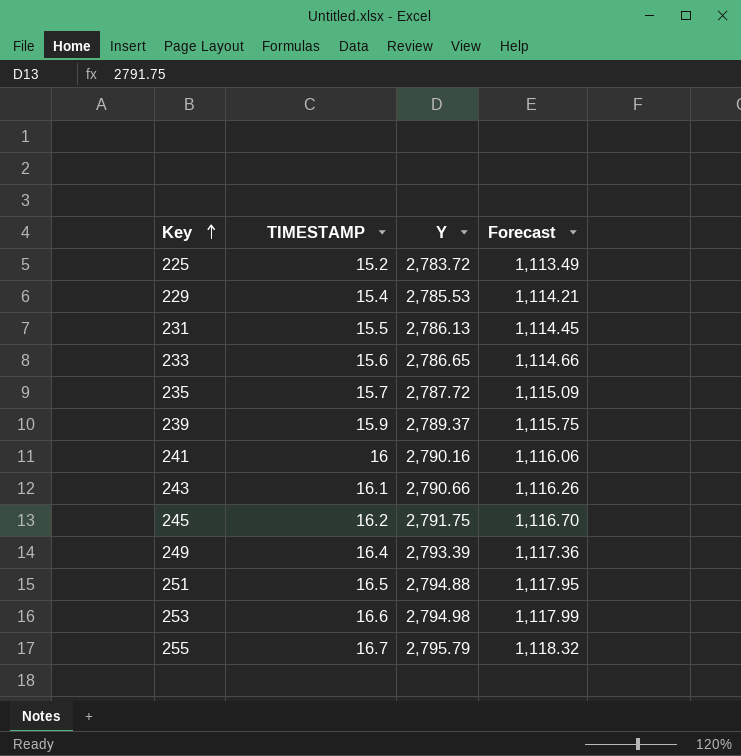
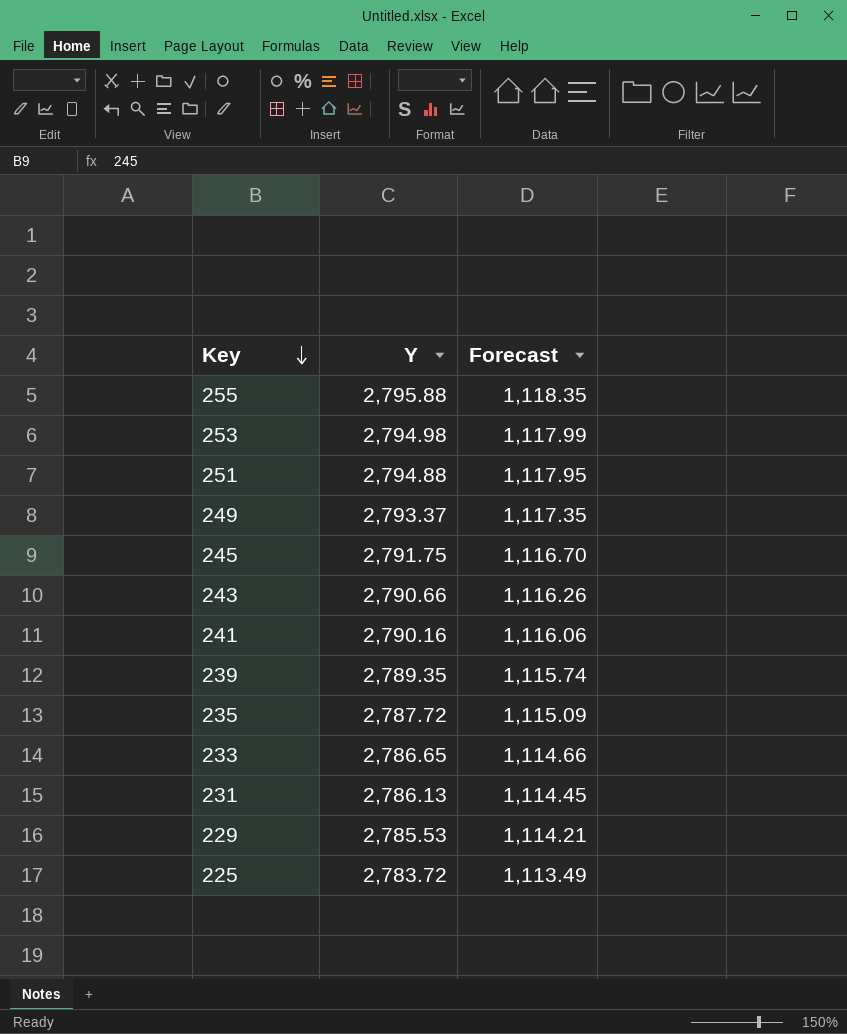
row order: Key ascending -> Key descending
column TIMESTAMP | position: 2 -> none
255 | Y: 2,795.79 -> 2,795.88
255 | Forecast: 1,118.32 -> 1,118.35
249 | Y: 2,793.39 -> 2,793.37
249 | Forecast: 1,117.36 -> 1,117.35
239 | Y: 2,789.37 -> 2,789.35
239 | Forecast: 1,115.75 -> 1,115.74

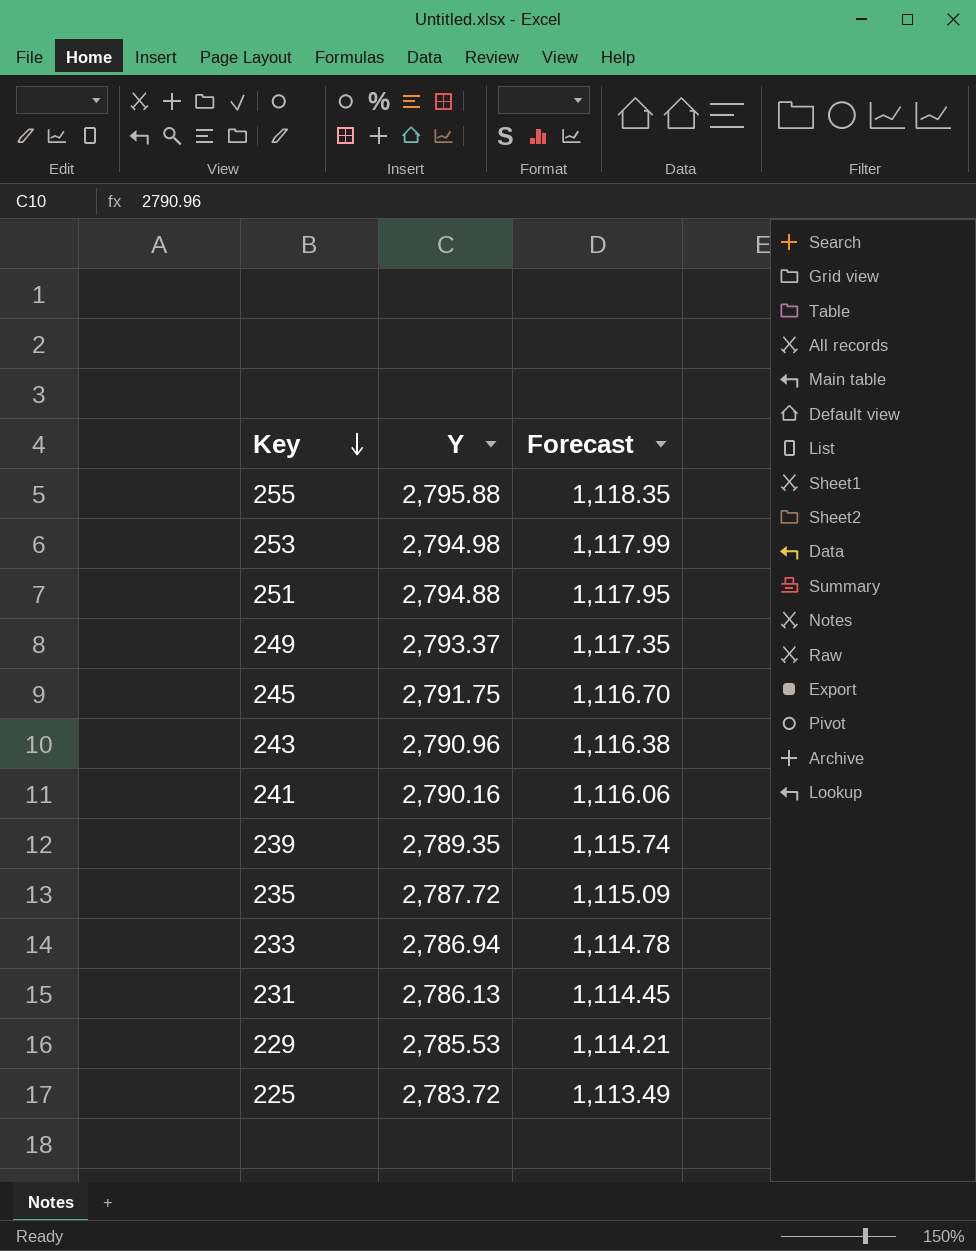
243 | Y: 2,790.66 -> 2,790.96
243 | Forecast: 1,116.26 -> 1,116.38
233 | Y: 2,786.65 -> 2,786.94
233 | Forecast: 1,114.66 -> 1,114.78

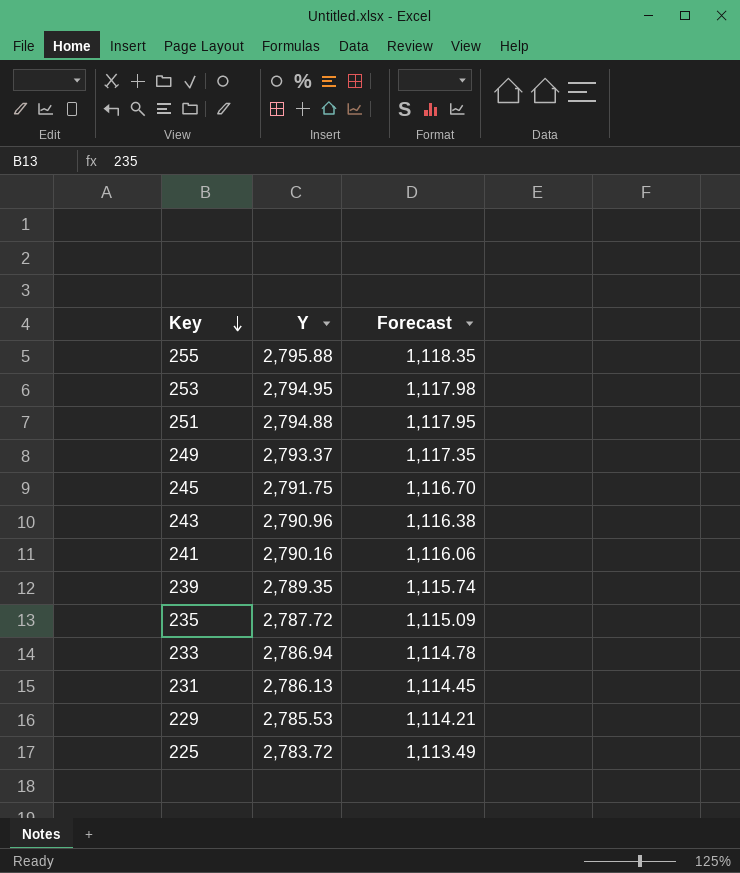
253 | Y: 2,794.98 -> 2,794.95
253 | Forecast: 1,117.99 -> 1,117.98

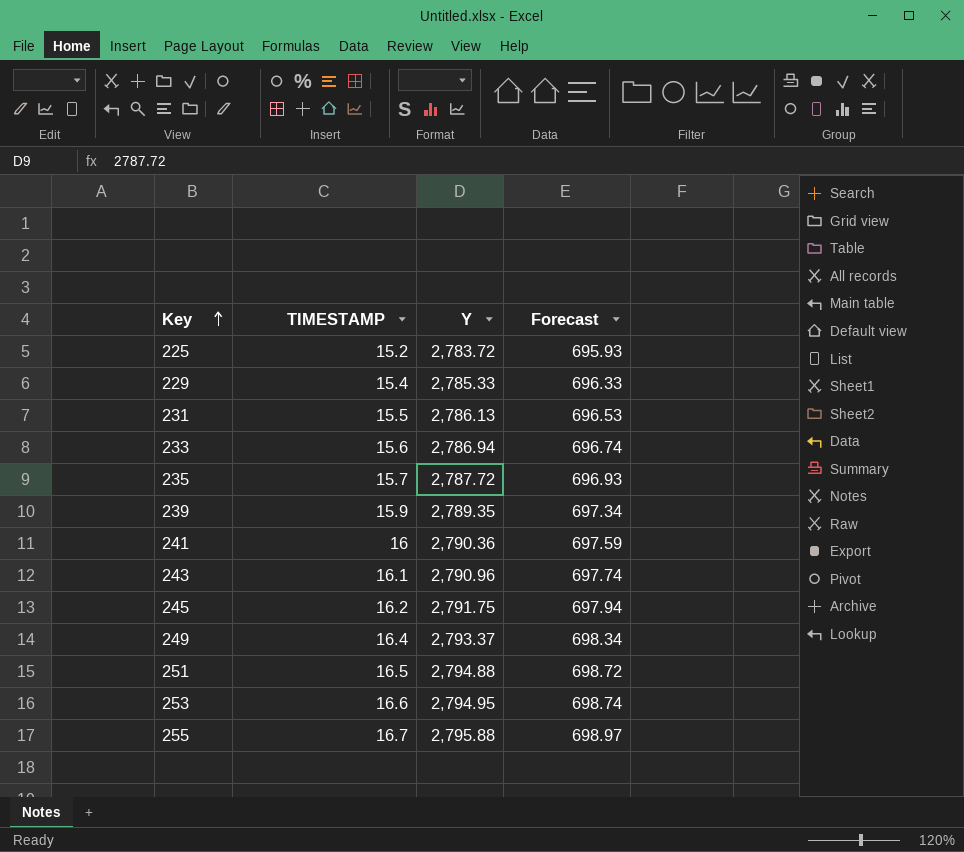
row order: Key descending -> Key ascending
column TIMESTAMP | position: none -> 2
column Forecast | formula: [Y] * 0.4 -> [Y] * 0.25
229 | Y: 2,785.53 -> 2,785.33
241 | Y: 2,790.16 -> 2,790.36

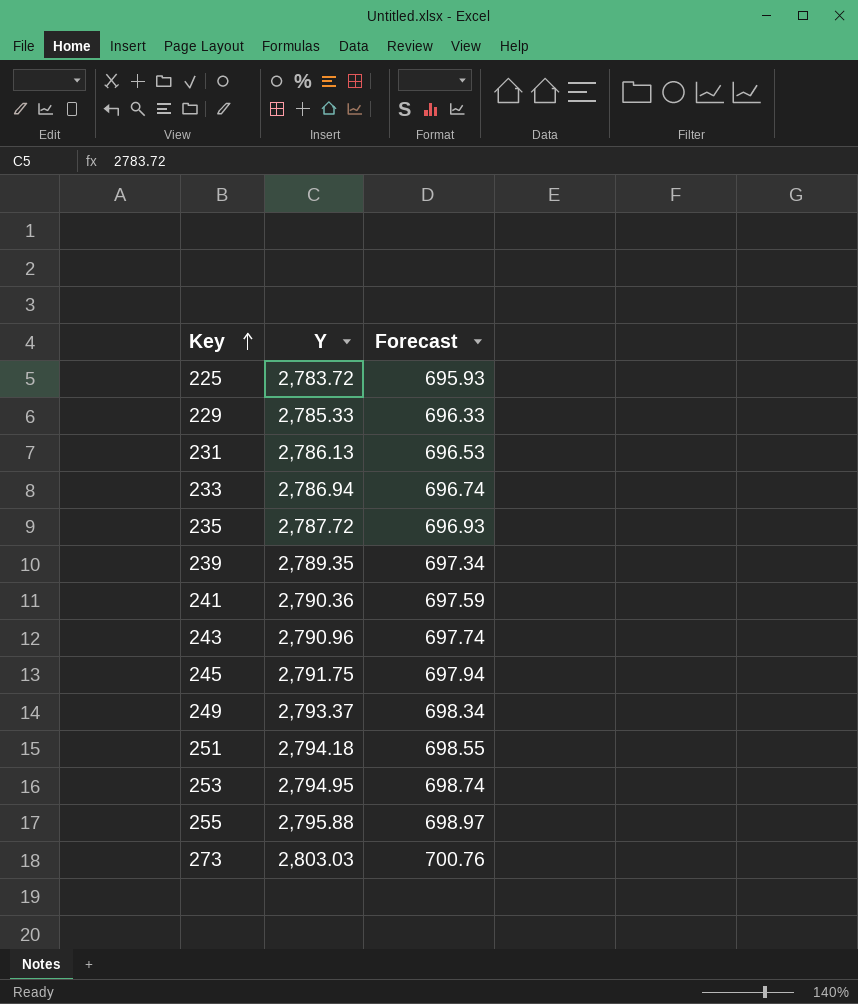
column TIMESTAMP | position: 2 -> none
251 | Y: 2,794.88 -> 2,794.18
251 | Forecast: 698.72 -> 698.55
row 273: none -> 2,803.03 | 700.76

